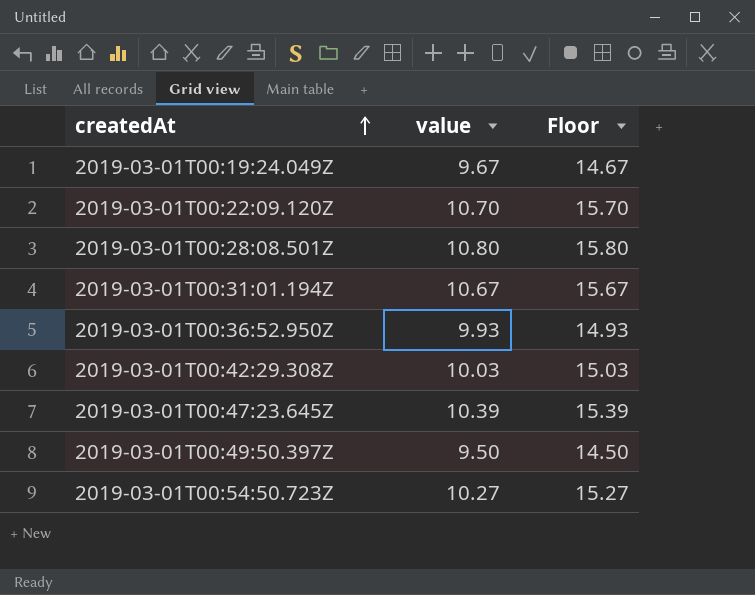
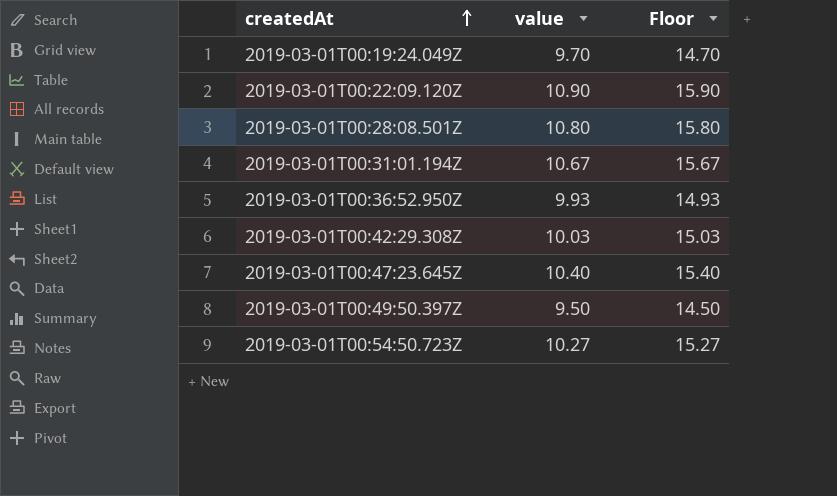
2019-03-01T00:19:24.049Z | value: 9.67 -> 9.70
2019-03-01T00:19:24.049Z | Floor: 14.67 -> 14.70
2019-03-01T00:22:09.120Z | value: 10.70 -> 10.90
2019-03-01T00:22:09.120Z | Floor: 15.70 -> 15.90
2019-03-01T00:47:23.645Z | value: 10.39 -> 10.40
2019-03-01T00:47:23.645Z | Floor: 15.39 -> 15.40

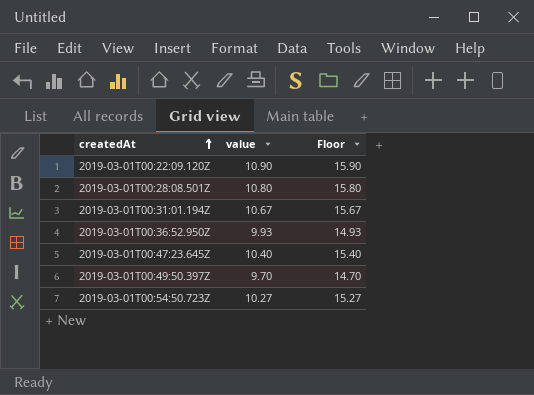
row 2019-03-01T00:19:24.049Z: 9.70 | 14.70 -> none
row 2019-03-01T00:42:29.308Z: 10.03 | 15.03 -> none
2019-03-01T00:49:50.397Z | value: 9.50 -> 9.70
2019-03-01T00:49:50.397Z | Floor: 14.50 -> 14.70

